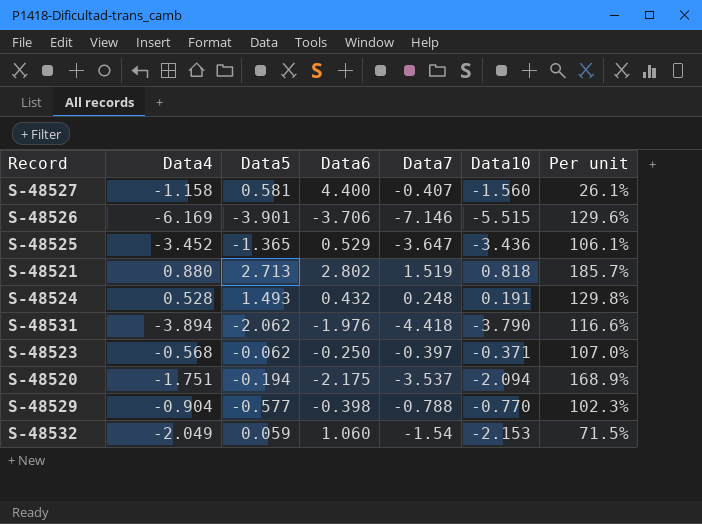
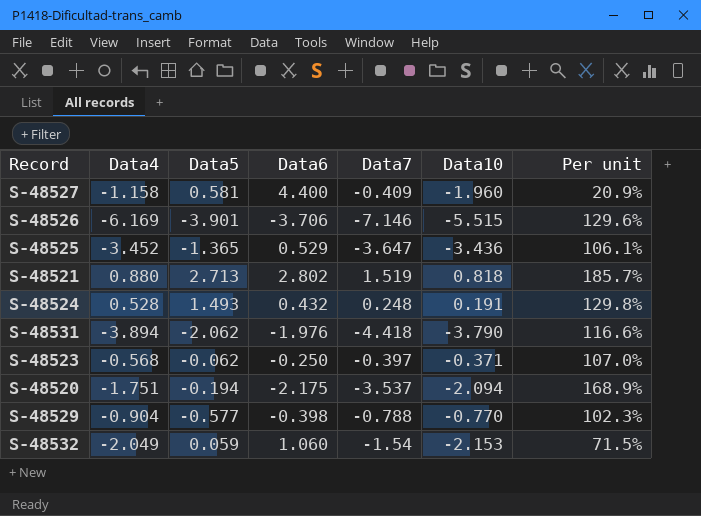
S-48527 | Data7: -0.407 -> -0.409
S-48527 | Data10: -1.560 -> -1.960
S-48527 | Per unit: 26.1% -> 20.9%

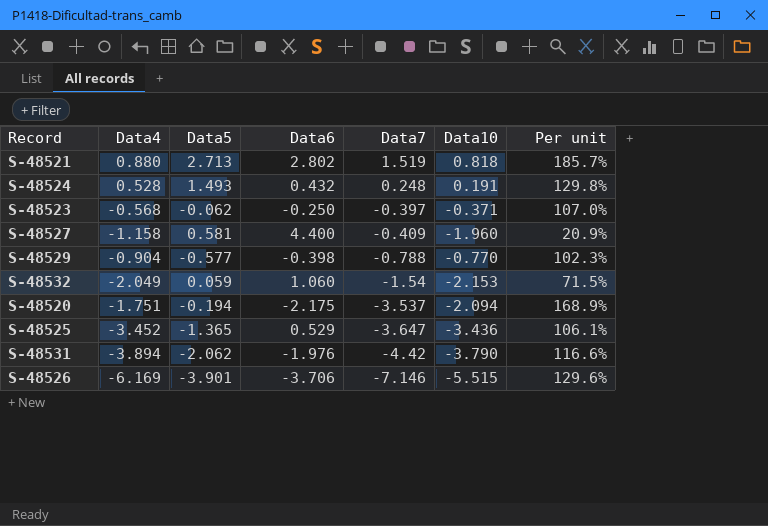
row order: none -> Data7 descending
S-48531 | Data7: -4.418 -> -4.42

